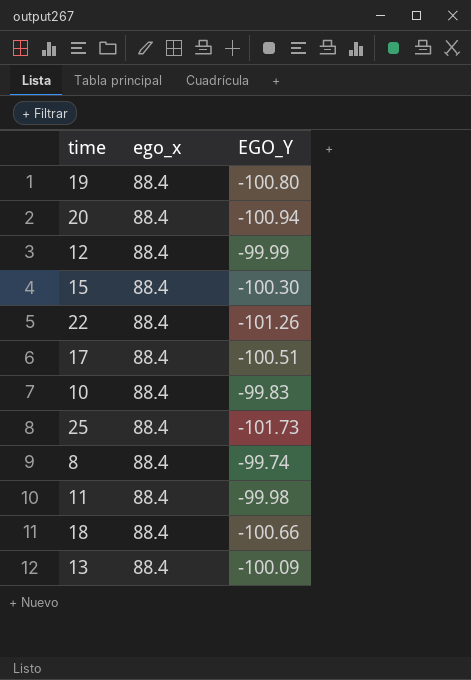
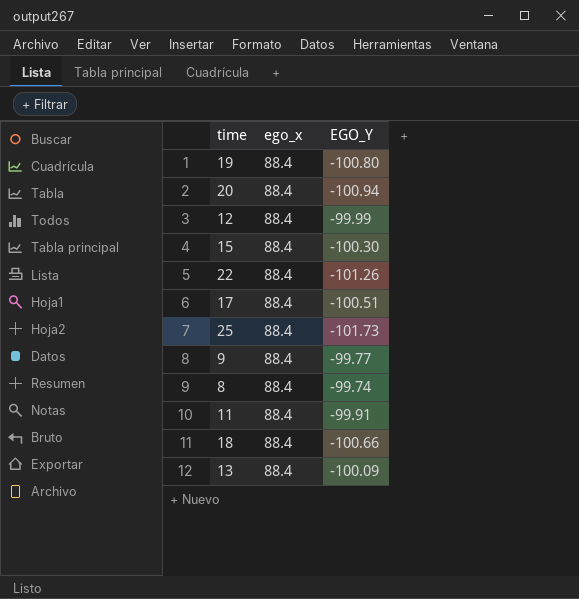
row 10: 88.4 | -99.83 -> none
row 9: none -> 88.4 | -99.77
11 | EGO_Y: -99.98 -> -99.91

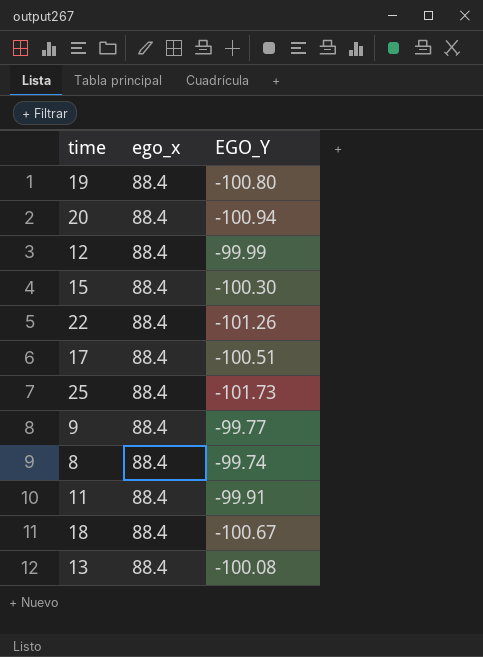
18 | EGO_Y: -100.66 -> -100.67
13 | EGO_Y: -100.09 -> -100.08

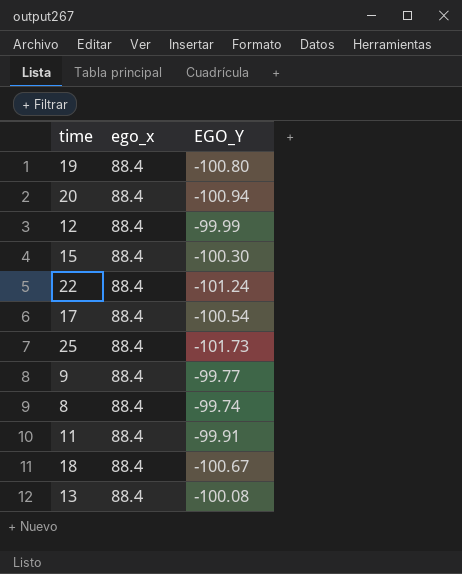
22 | EGO_Y: -101.26 -> -101.24
17 | EGO_Y: -100.51 -> -100.54

